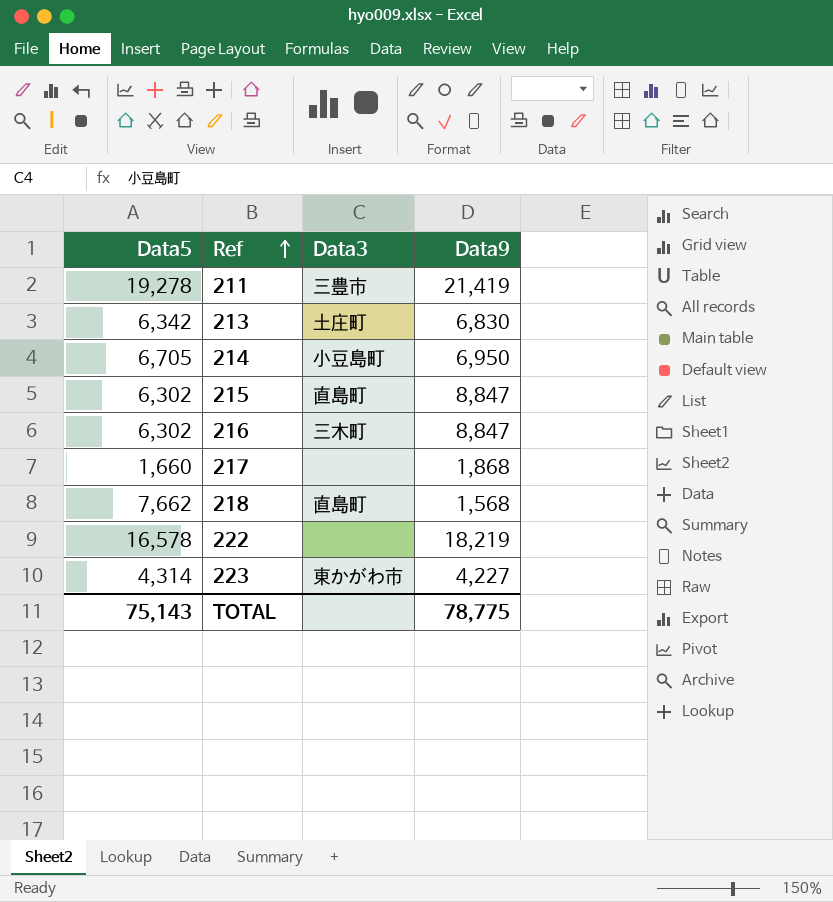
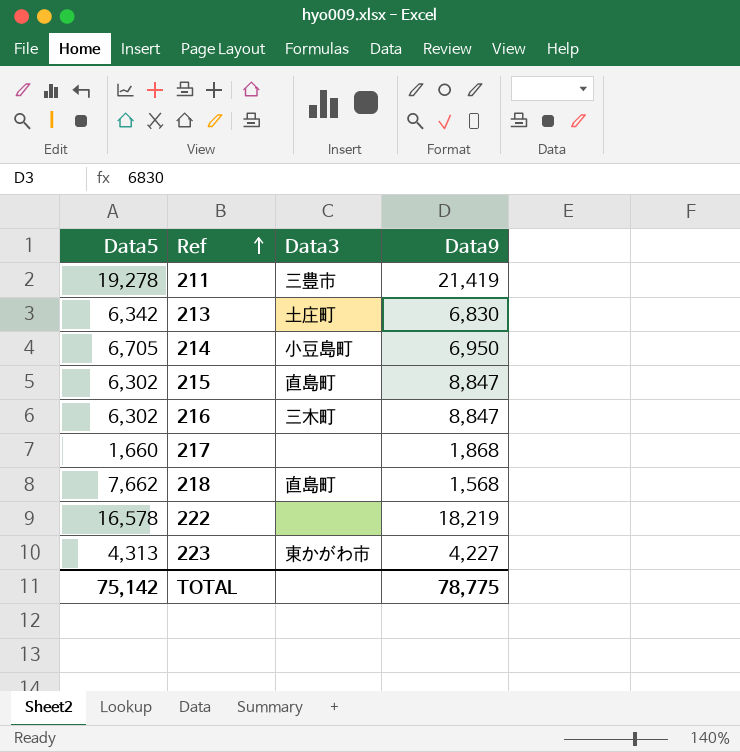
223 | Data5: 4,314 -> 4,313
TOTAL | Data5: 75,143 -> 75,142

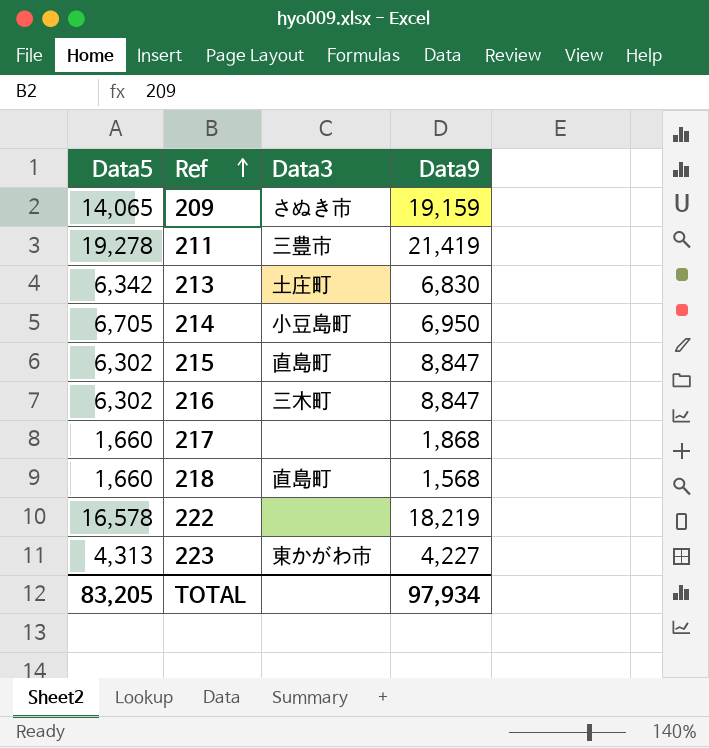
row 209: none -> 14,065 | さぬき市 | 19,159
218 | Data5: 7,662 -> 1,660
TOTAL | Data5: 75,142 -> 83,205
TOTAL | Data9: 78,775 -> 97,934

